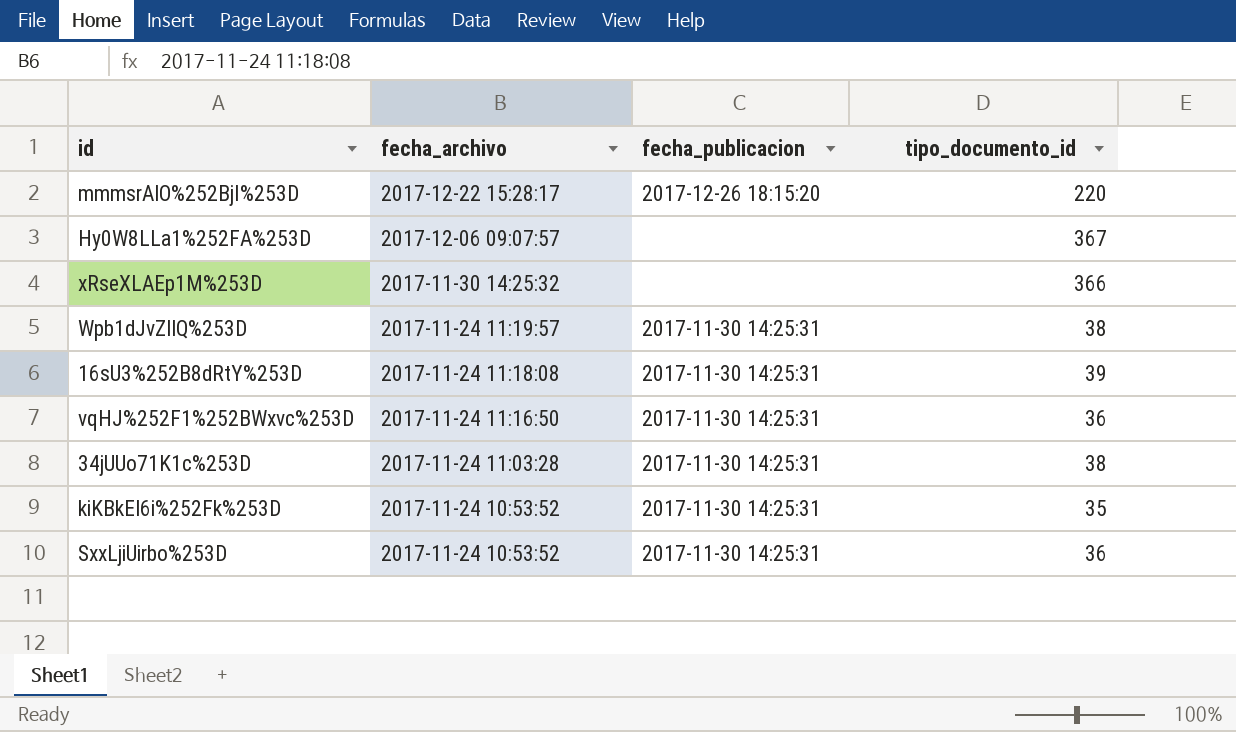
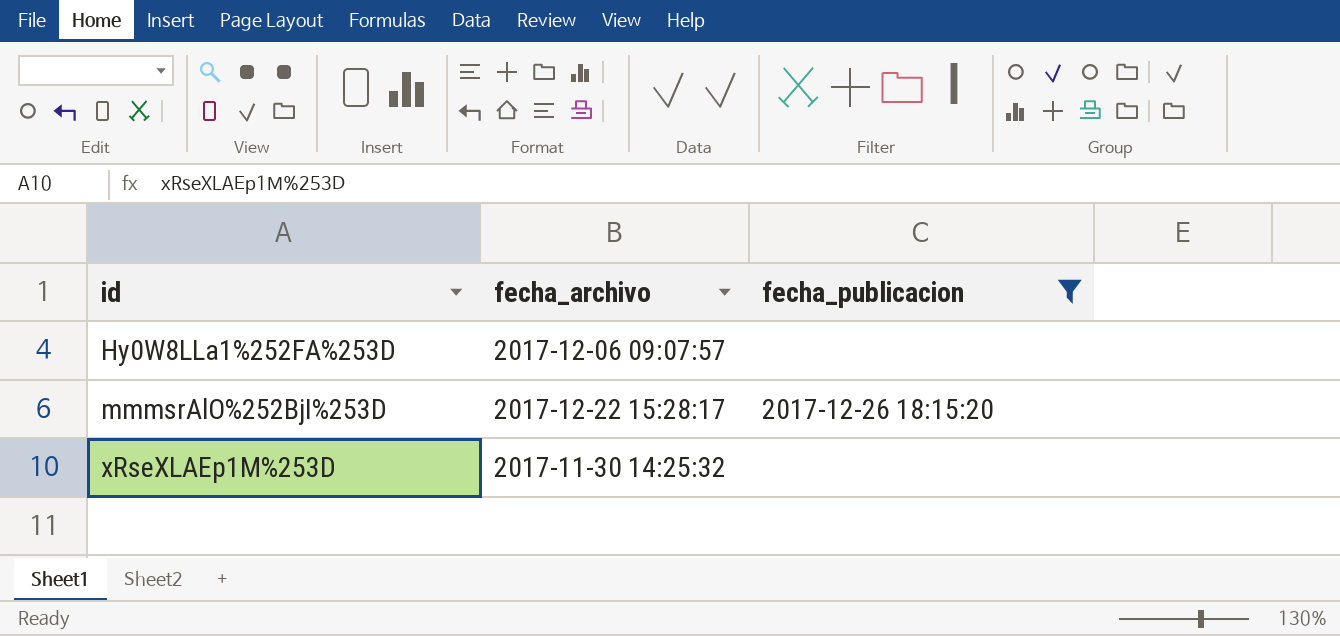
filter: none -> fecha_publicacion != 2017-11-30 14:25:31
row order: fecha_archivo descending -> id ascending
column tipo_documento_id | position: 4 -> none

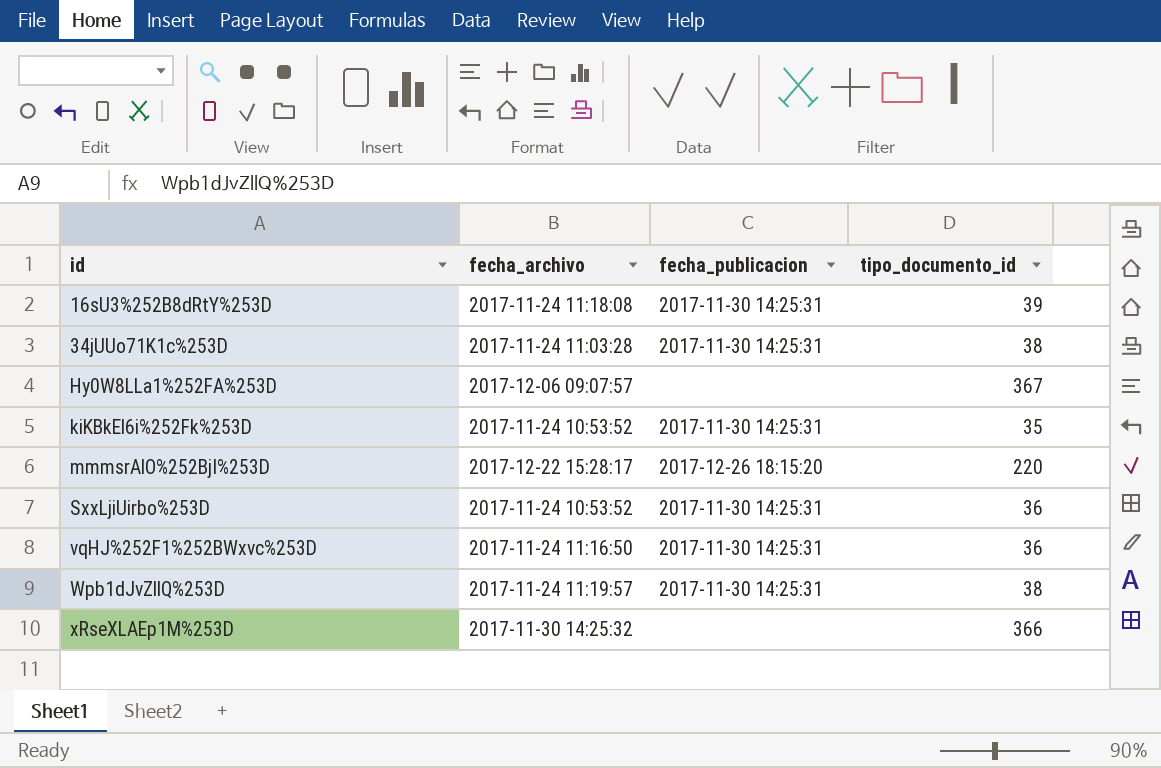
filter: fecha_publicacion != 2017-11-30 14:25:31 -> none
column tipo_documento_id | position: none -> 4

